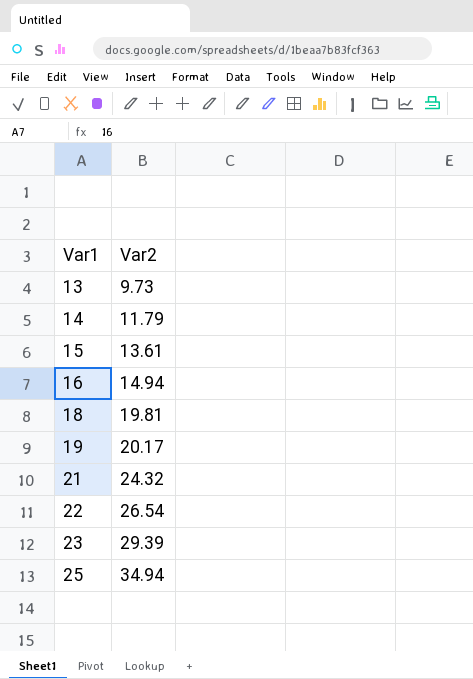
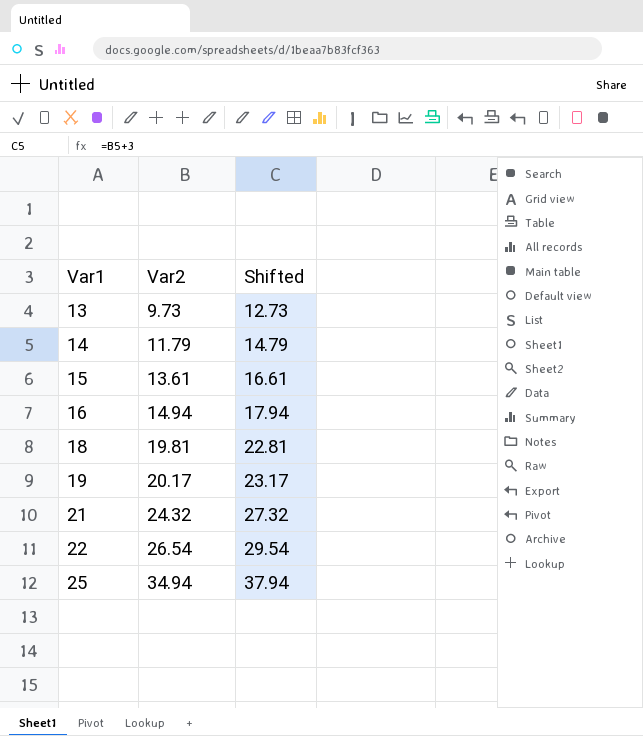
column Shifted | formula: none -> [Var2] + 3
row 23: 29.39 -> none

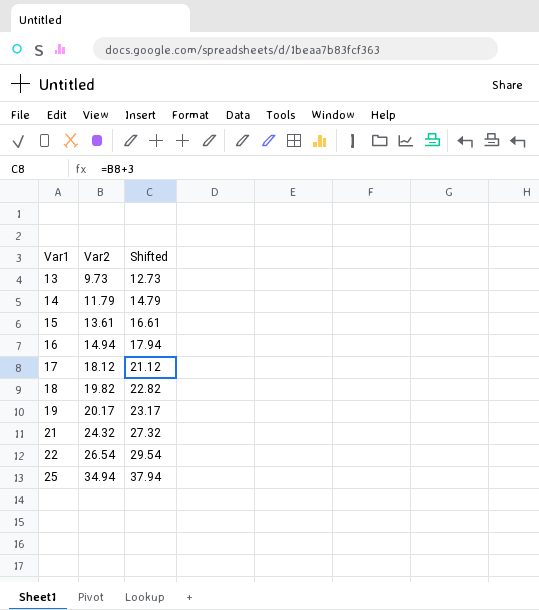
row 17: none -> 18.12 | 21.12
18 | Var2: 19.81 -> 19.82
18 | Shifted: 22.81 -> 22.82

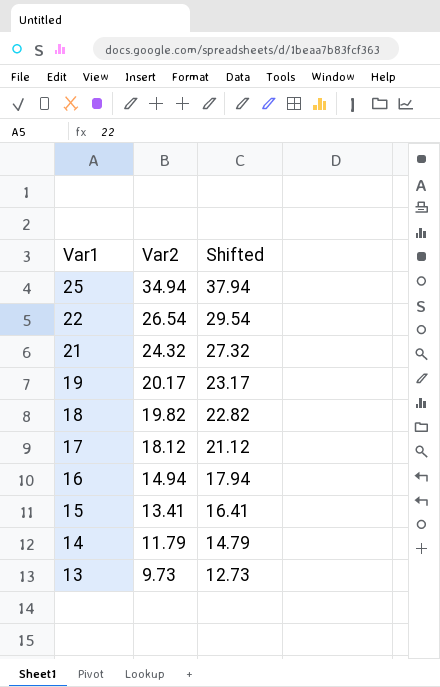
row order: Var1 ascending -> Var1 descending
15 | Var2: 13.61 -> 13.41
15 | Shifted: 16.61 -> 16.41

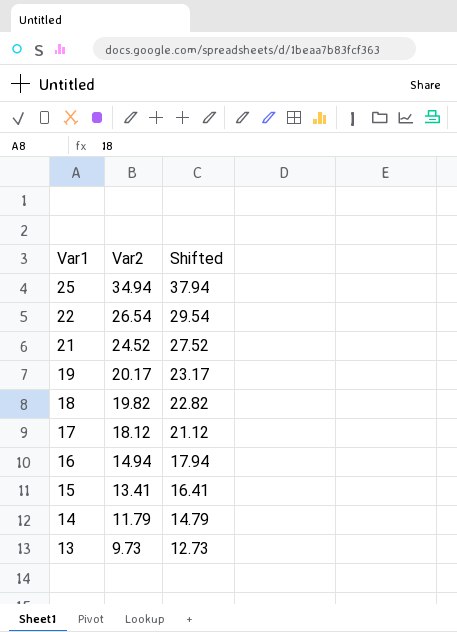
21 | Var2: 24.32 -> 24.52
21 | Shifted: 27.32 -> 27.52

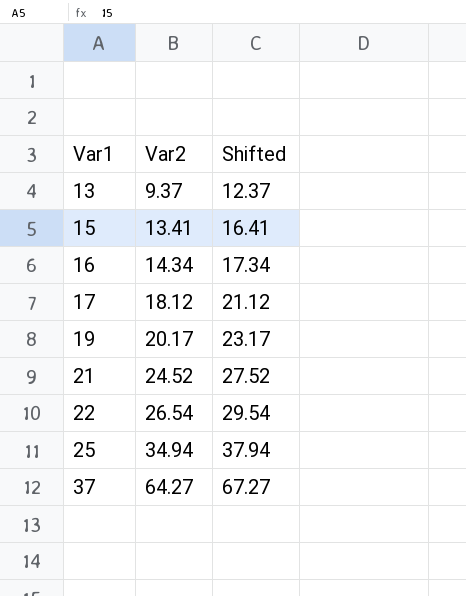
row order: Var1 descending -> Var1 ascending
row 18: 19.82 | 22.82 -> none
row 14: 11.79 | 14.79 -> none
13 | Var2: 9.73 -> 9.37
13 | Shifted: 12.73 -> 12.37
16 | Var2: 14.94 -> 14.34
16 | Shifted: 17.94 -> 17.34
row 37: none -> 64.27 | 67.27

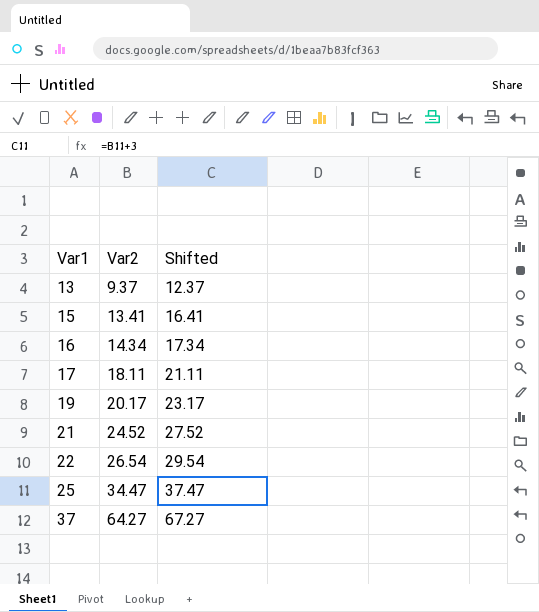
17 | Var2: 18.12 -> 18.11
17 | Shifted: 21.12 -> 21.11
25 | Var2: 34.94 -> 34.47
25 | Shifted: 37.94 -> 37.47

